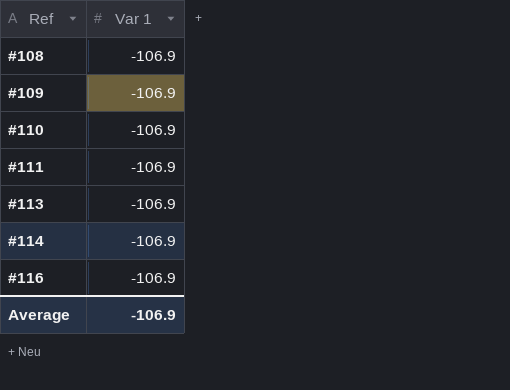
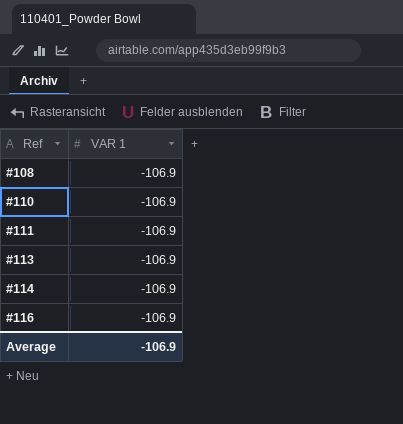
column name: Var 1 -> VAR 1
row #109: -106.9 -> none

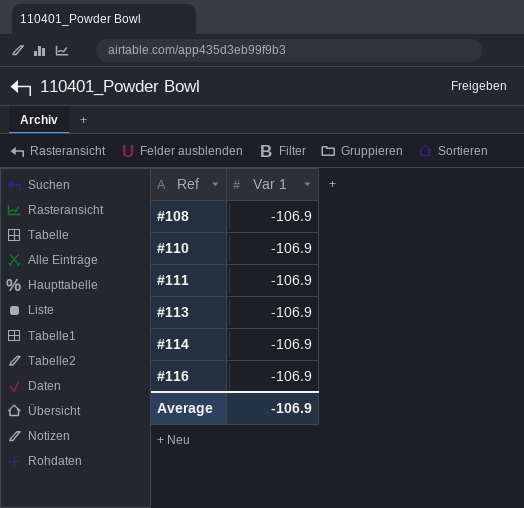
column name: VAR 1 -> Var 1

